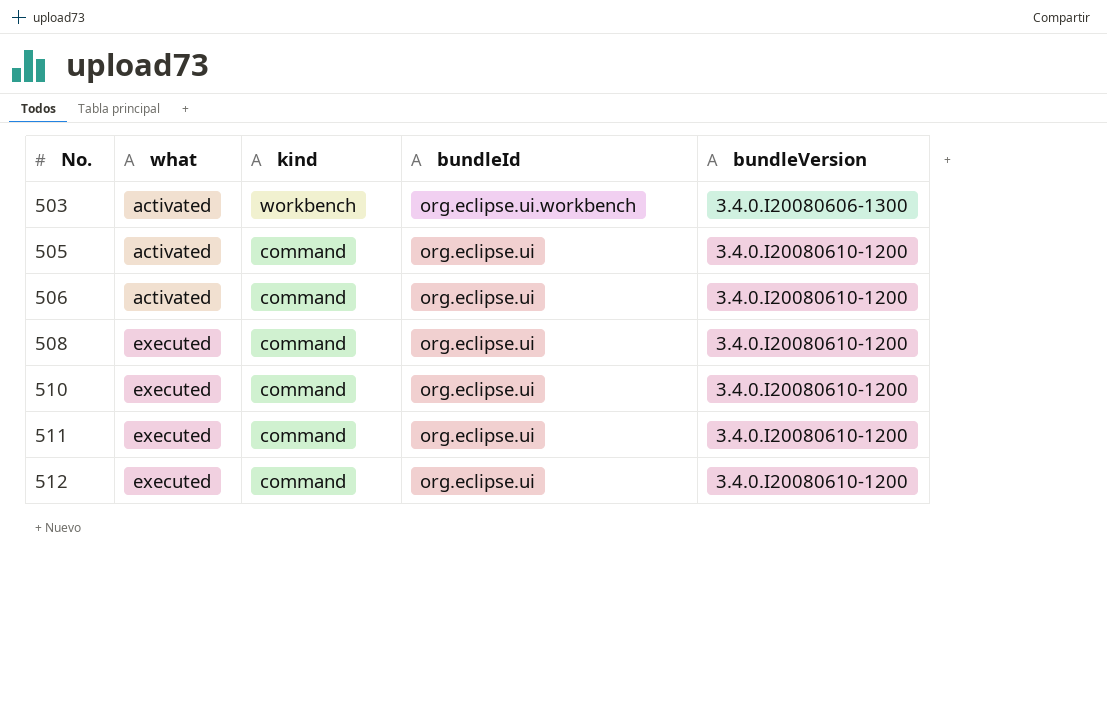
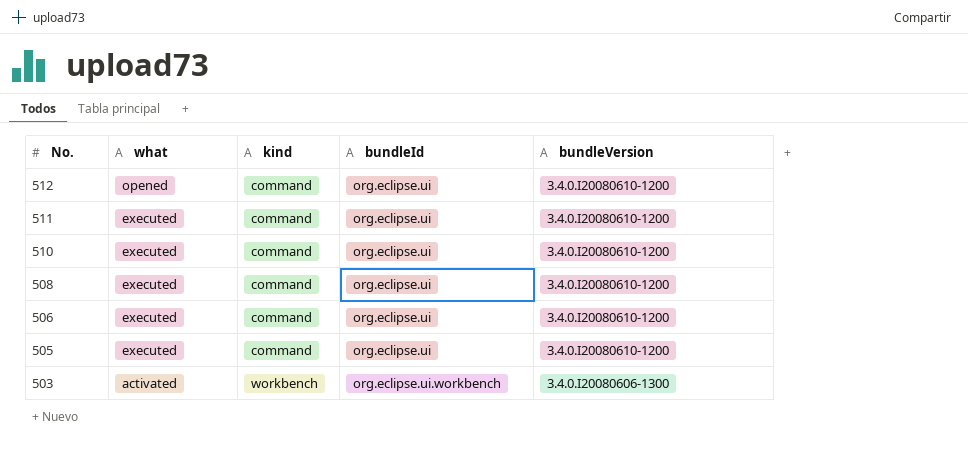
row order: No. ascending -> No. descending
512 | what: executed -> opened
506 | what: activated -> executed
505 | what: activated -> executed

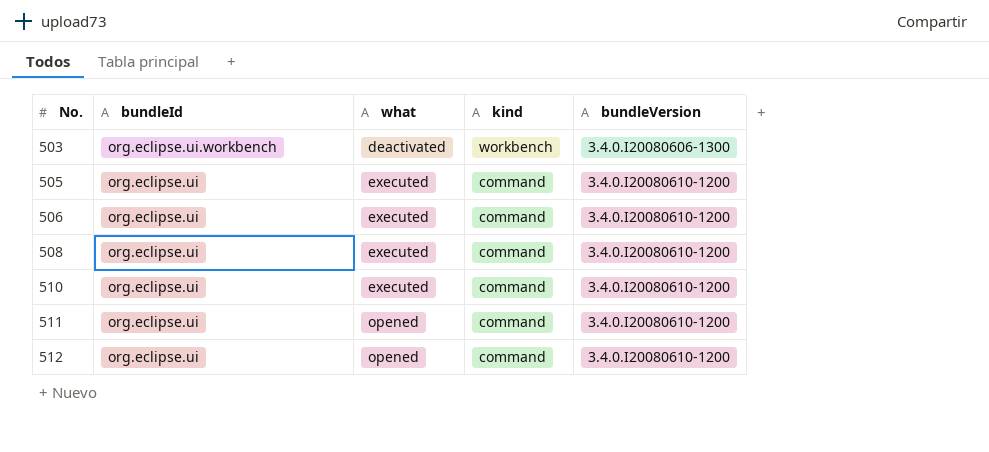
row order: No. descending -> No. ascending
column bundleId | position: 4 -> 2
503 | what: activated -> deactivated
511 | what: executed -> opened

